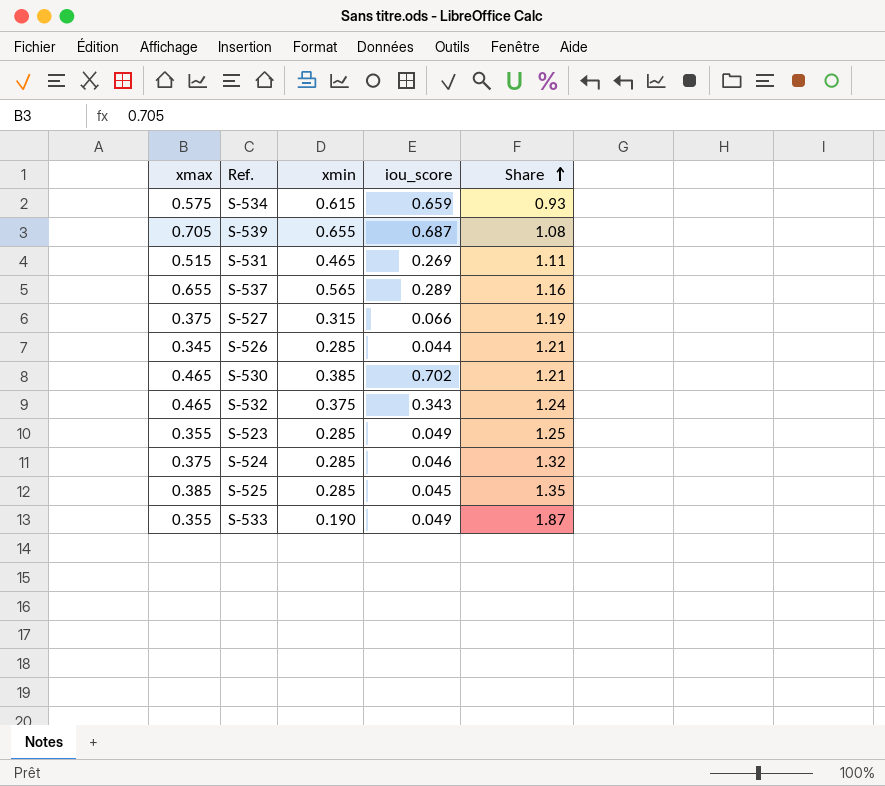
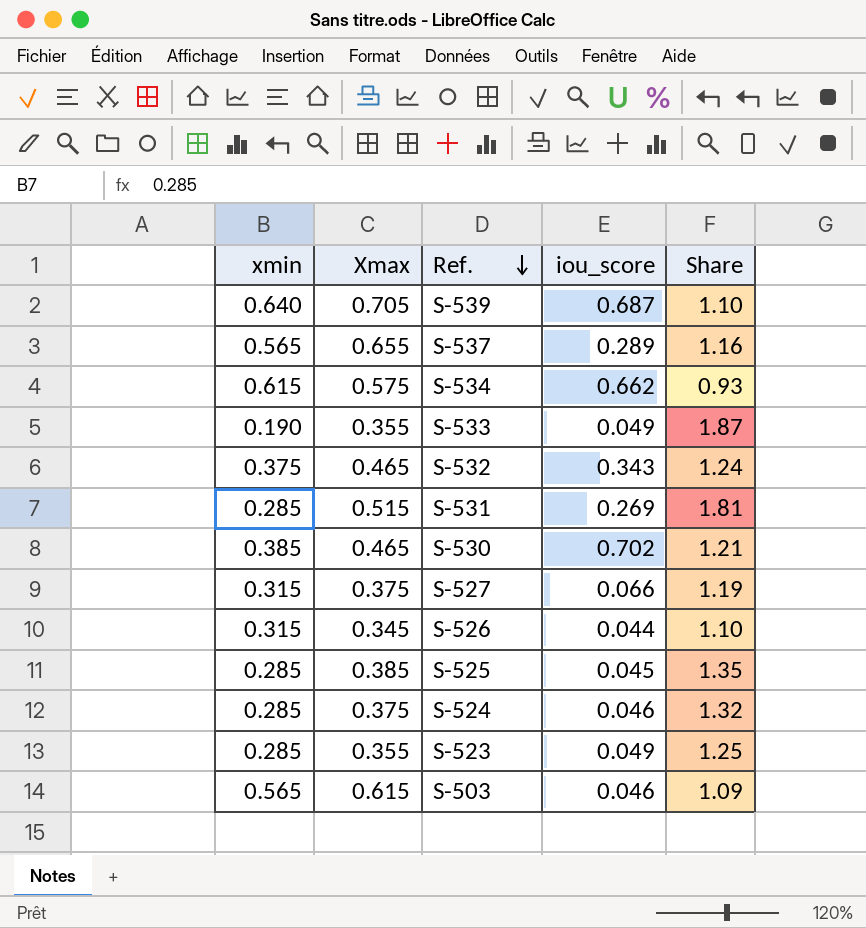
row order: Share ascending -> Ref. descending
column xmin | position: 3 -> 1
column name: xmax -> Xmax
S-539 | xmin: 0.655 -> 0.640
S-539 | Share: 1.08 -> 1.10
S-534 | iou_score: 0.659 -> 0.662
S-531 | xmin: 0.465 -> 0.285
S-531 | Share: 1.11 -> 1.81
S-526 | xmin: 0.285 -> 0.315
S-526 | Share: 1.21 -> 1.10
row S-503: none -> 0.565 | 0.615 | 0.046 | 1.09

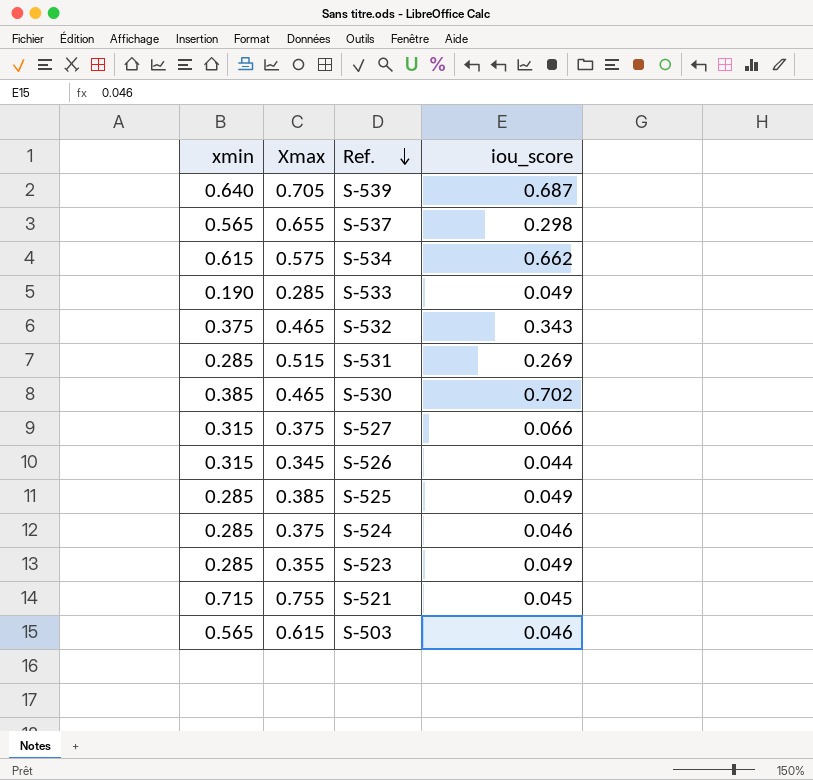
column Share | formula: [Xmax] / [xmin] -> none
S-537 | iou_score: 0.289 -> 0.298
S-533 | Xmax: 0.355 -> 0.285
S-525 | iou_score: 0.045 -> 0.049
row S-521: none -> 0.715 | 0.755 | 0.045

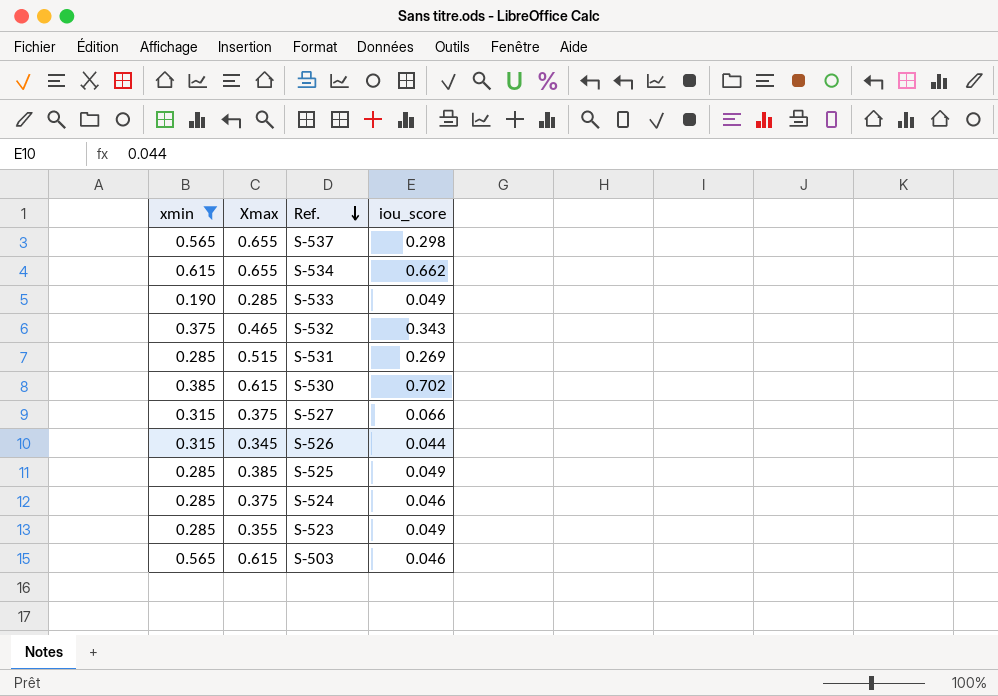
filter: none -> xmin <= 0.615
S-534 | Xmax: 0.575 -> 0.655
S-530 | Xmax: 0.465 -> 0.615

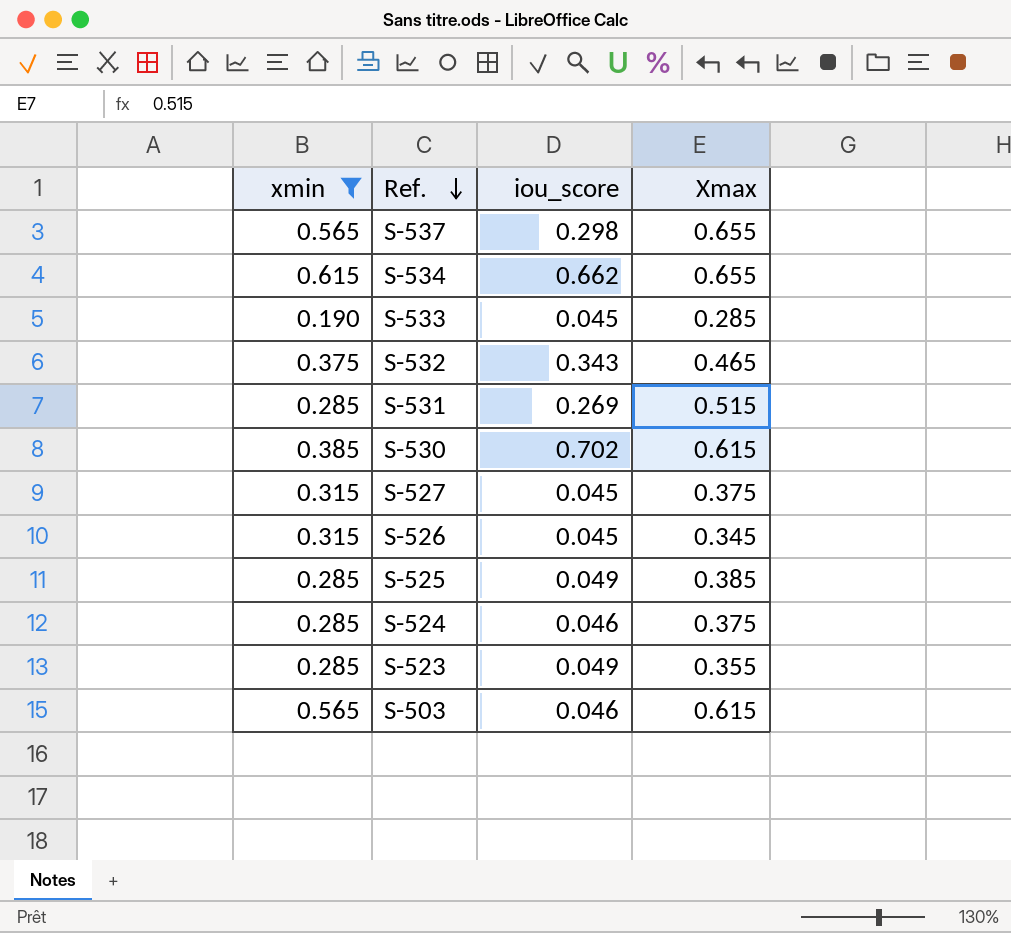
column Xmax | position: 2 -> 4
S-533 | iou_score: 0.049 -> 0.045
S-527 | iou_score: 0.066 -> 0.045
S-526 | iou_score: 0.044 -> 0.045

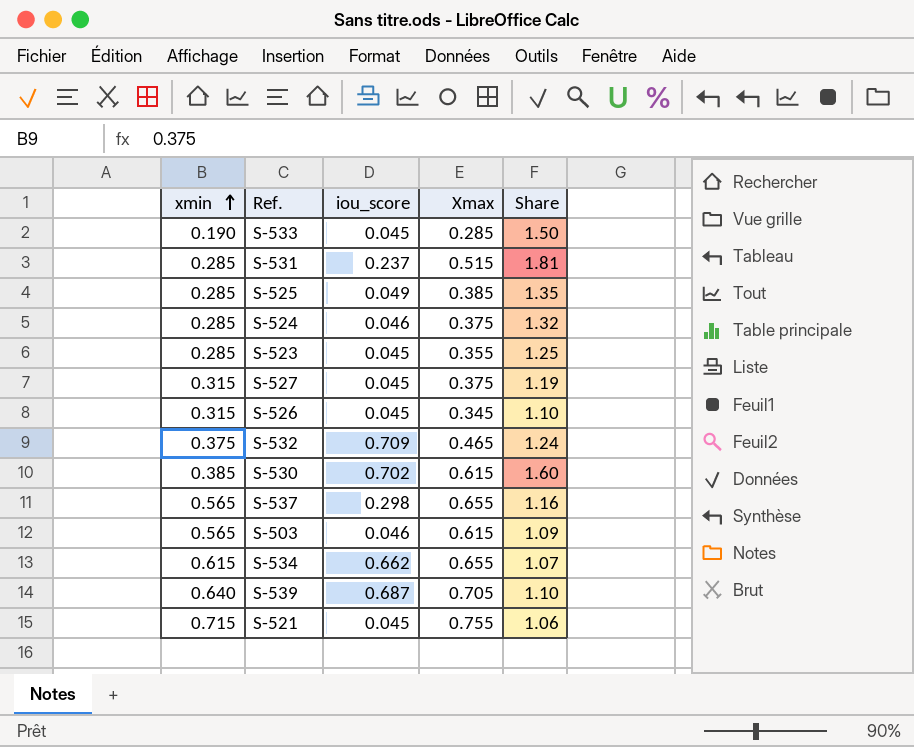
filter: xmin <= 0.615 -> none
row order: Ref. descending -> xmin ascending
column Share | formula: none -> [Xmax] / [xmin]
S-531 | iou_score: 0.269 -> 0.237
S-523 | iou_score: 0.049 -> 0.045
S-532 | iou_score: 0.343 -> 0.709

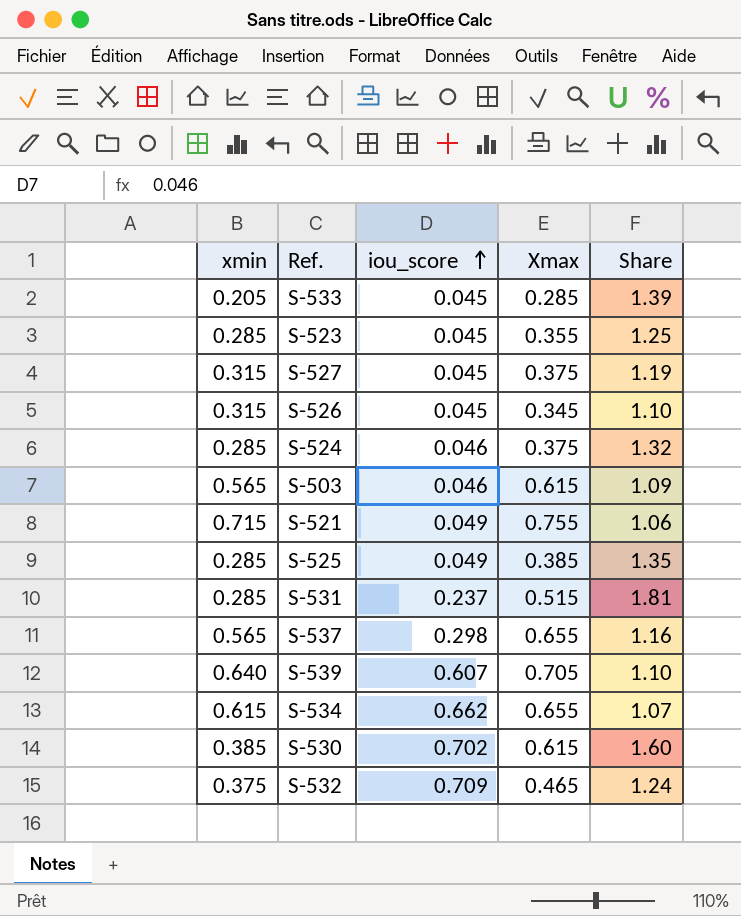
row order: xmin ascending -> iou_score ascending
S-533 | xmin: 0.190 -> 0.205
S-533 | Share: 1.50 -> 1.39
S-521 | iou_score: 0.045 -> 0.049
S-539 | iou_score: 0.687 -> 0.607

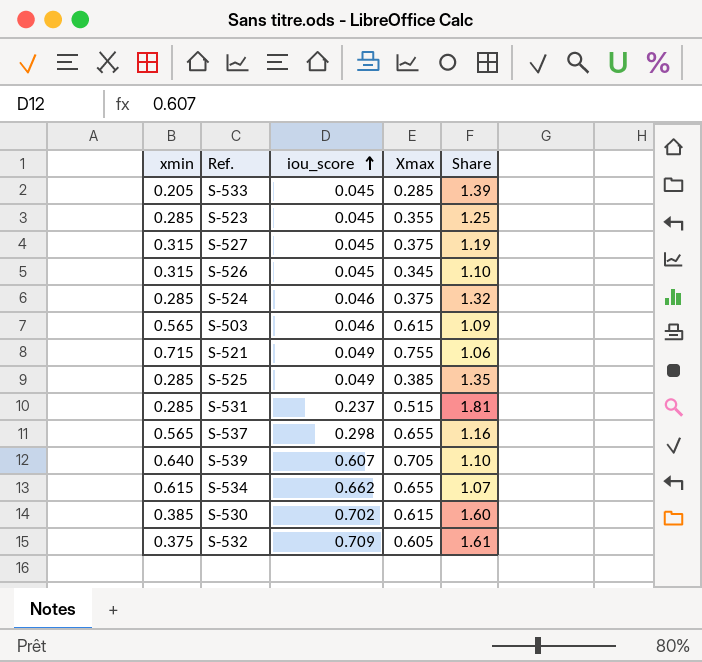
S-532 | Xmax: 0.465 -> 0.605
S-532 | Share: 1.24 -> 1.61

